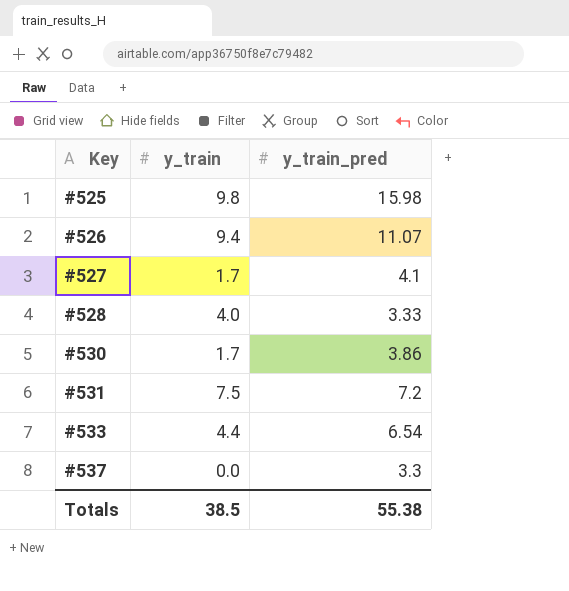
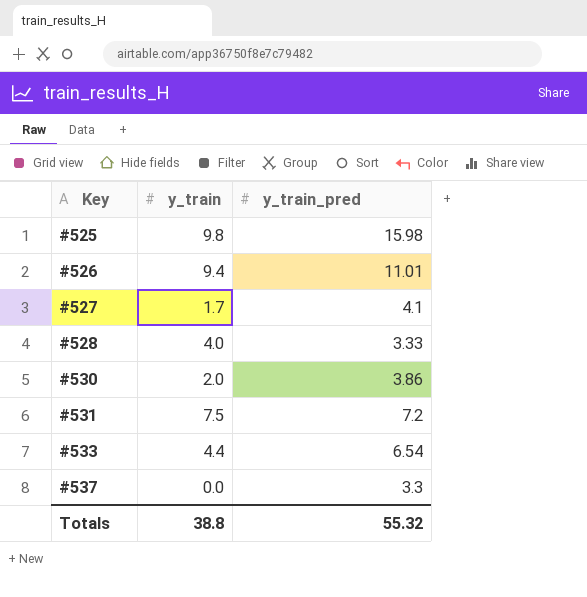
#526 | y_train_pred: 11.07 -> 11.01
#530 | y_train: 1.7 -> 2.0
Totals | y_train: 38.5 -> 38.8
Totals | y_train_pred: 55.38 -> 55.32

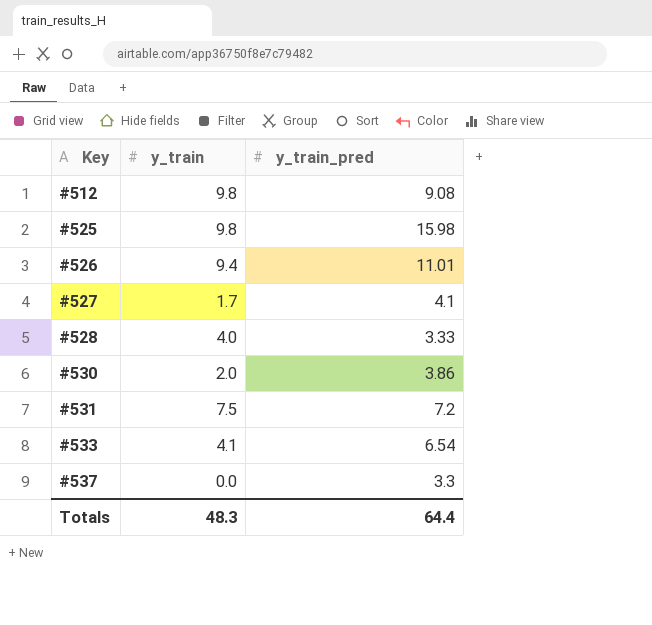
row #512: none -> 9.8 | 9.08
#533 | y_train: 4.4 -> 4.1
Totals | y_train: 38.8 -> 48.3
Totals | y_train_pred: 55.32 -> 64.4

